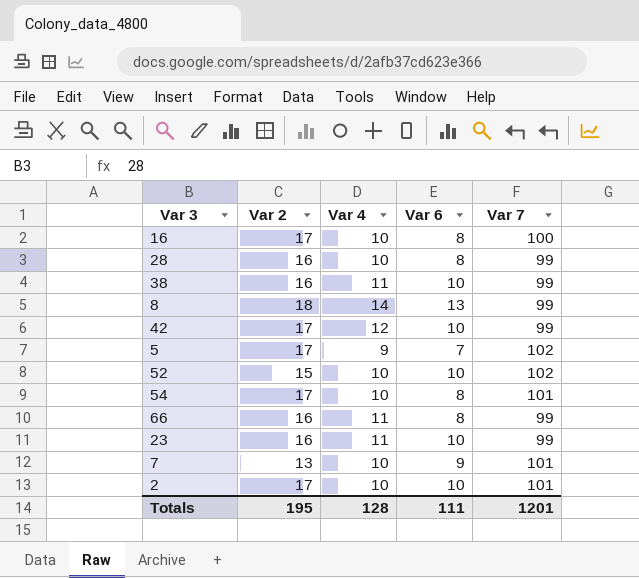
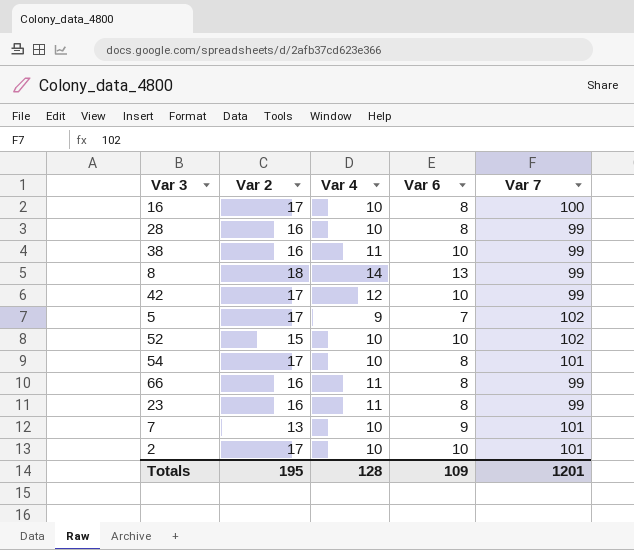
23 | Var 6: 10 -> 8
Totals | Var 6: 111 -> 109

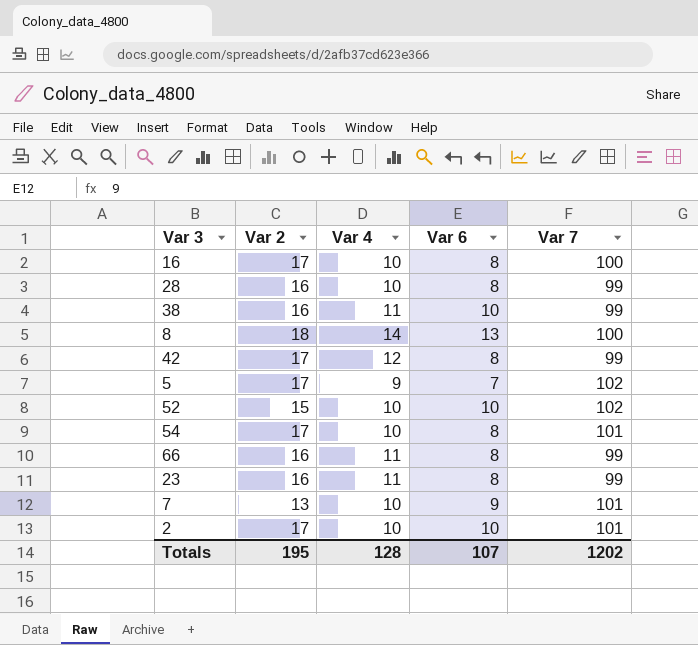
8 | Var 7: 99 -> 100
42 | Var 6: 10 -> 8
Totals | Var 6: 109 -> 107
Totals | Var 7: 1201 -> 1202

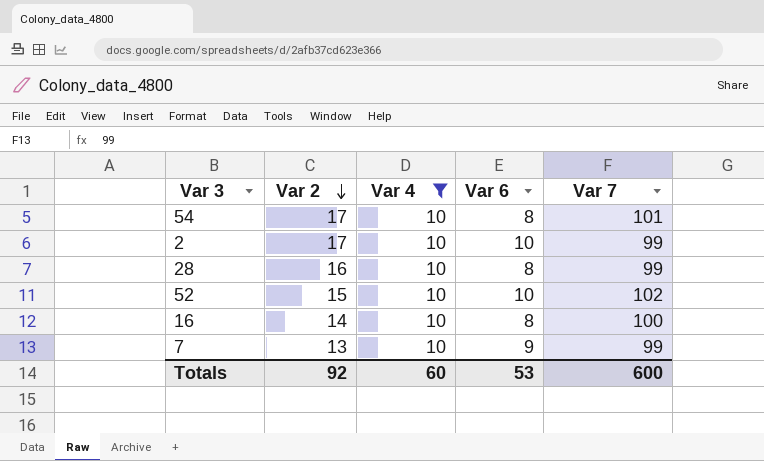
filter: none -> Var 4 = 10
row order: none -> Var 2 descending
2 | Var 7: 101 -> 99
16 | Var 2: 17 -> 14
7 | Var 7: 101 -> 99
Totals | Var 2: 195 -> 92
Totals | Var 4: 128 -> 60
Totals | Var 6: 107 -> 53
Totals | Var 7: 1202 -> 600

